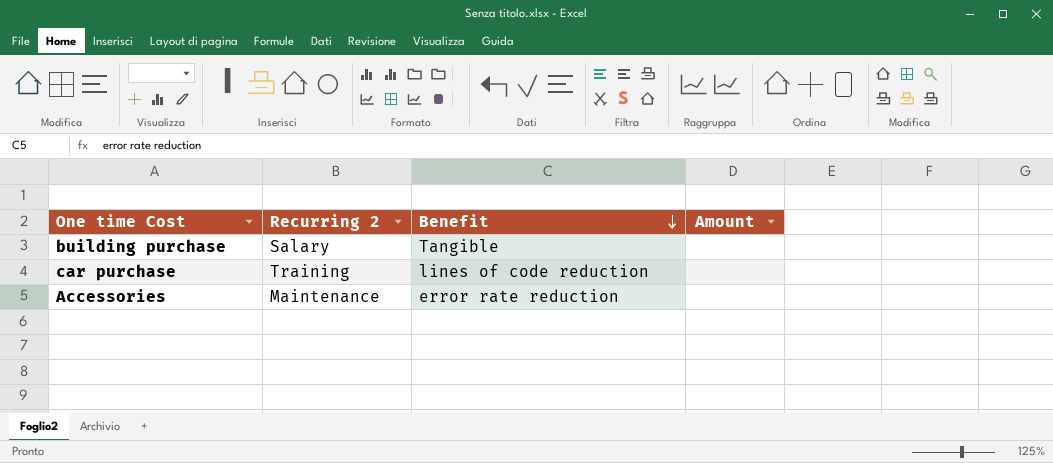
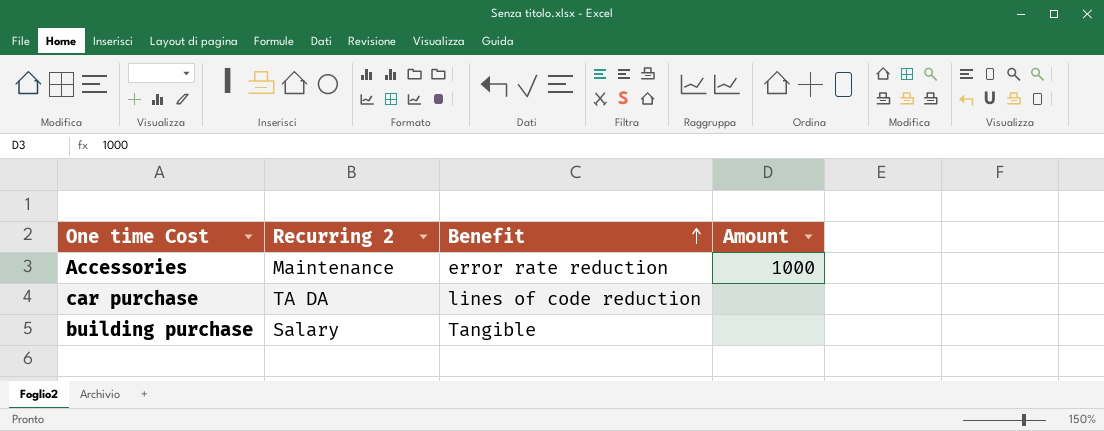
row order: Benefit descending -> Benefit ascending
Accessories | Amount: none -> 1000
car purchase | Recurring 2: Training -> TA DA

